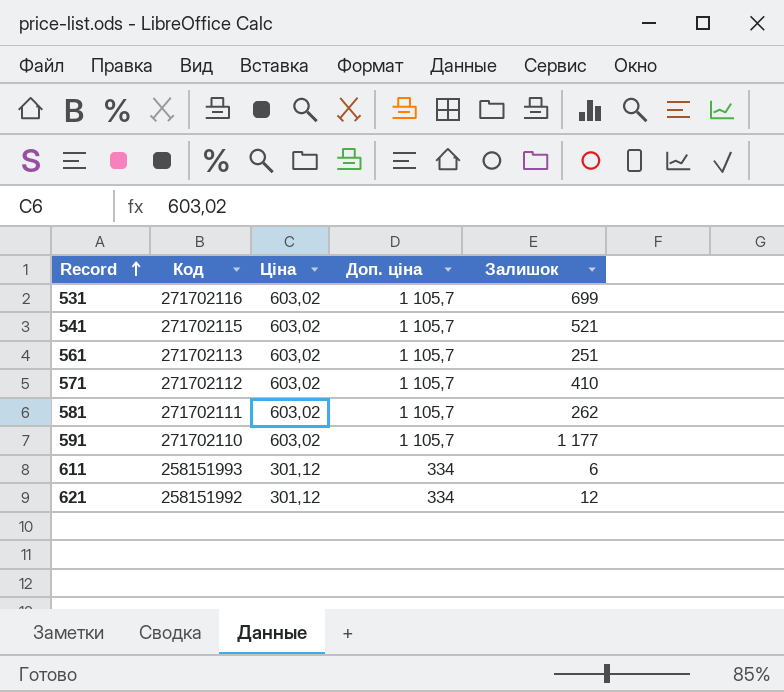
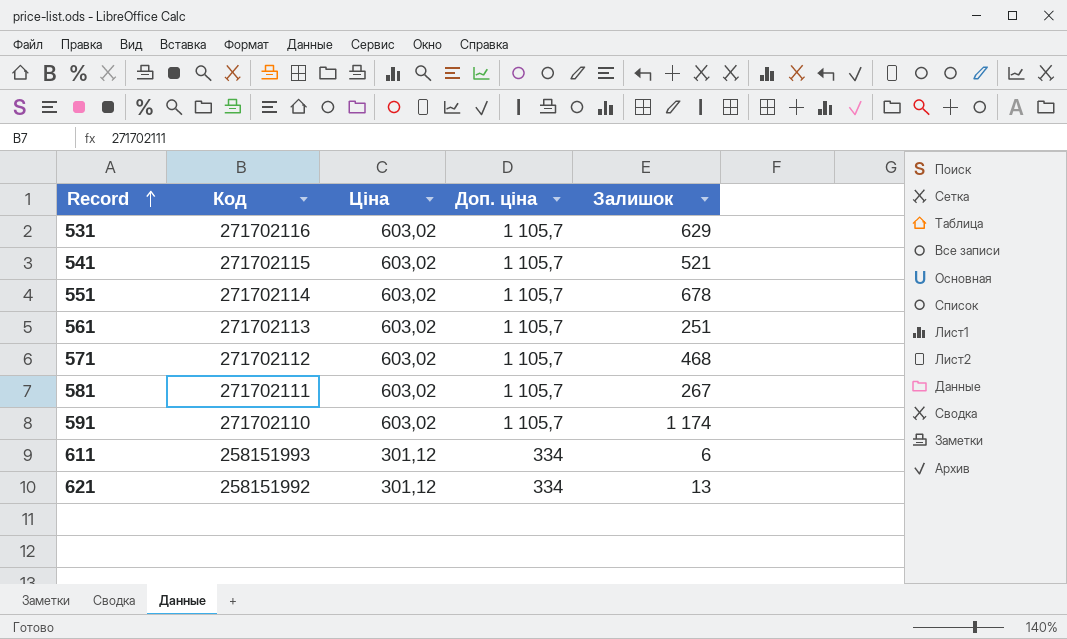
531 | Залишок: 699 -> 629
row 551: none -> 271702114 | 603,02 | 1 105,7 | 678
571 | Залишок: 410 -> 468
581 | Залишок: 262 -> 267
591 | Залишок: 1 177 -> 1 174
621 | Залишок: 12 -> 13

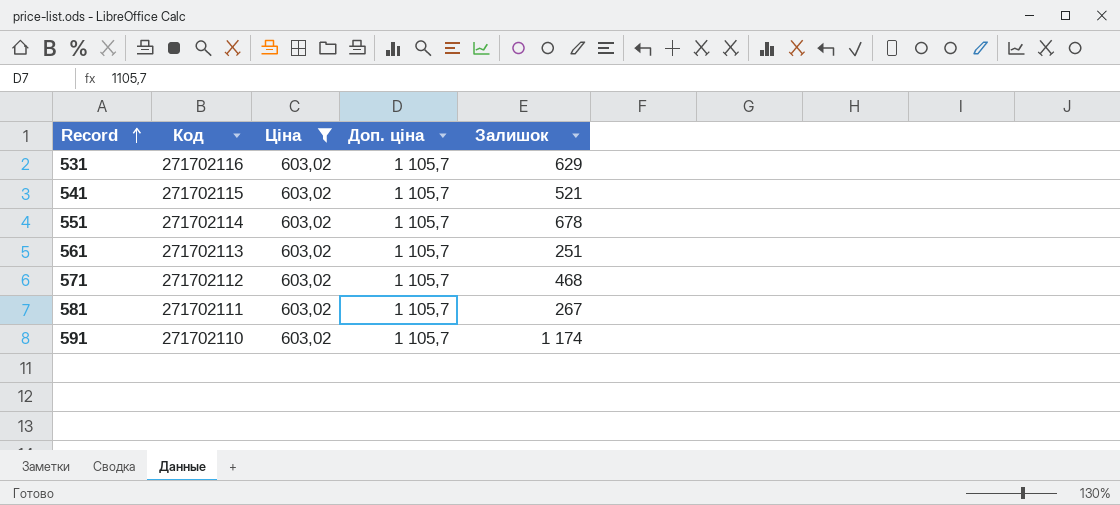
filter: none -> Ціна = 603,02

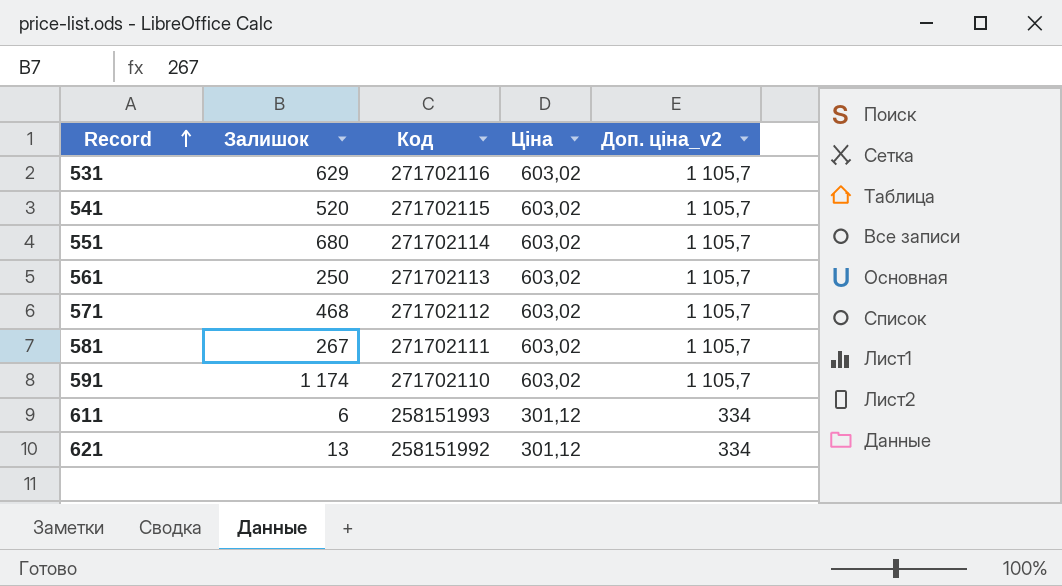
filter: Ціна = 603,02 -> none
column Залишок | position: 5 -> 2
column name: Доп. ціна -> Доп. ціна_v2
541 | Залишок: 521 -> 520
551 | Залишок: 678 -> 680
561 | Залишок: 251 -> 250

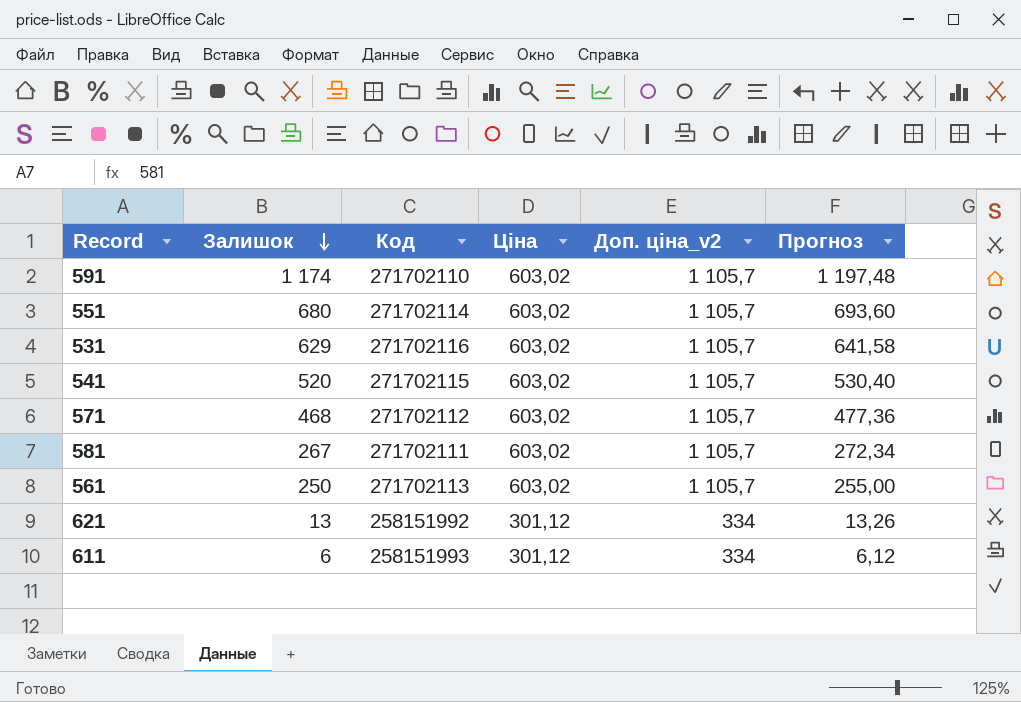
row order: Record ascending -> Залишок descending
column Прогноз | formula: none -> [Залишок] * 1,02

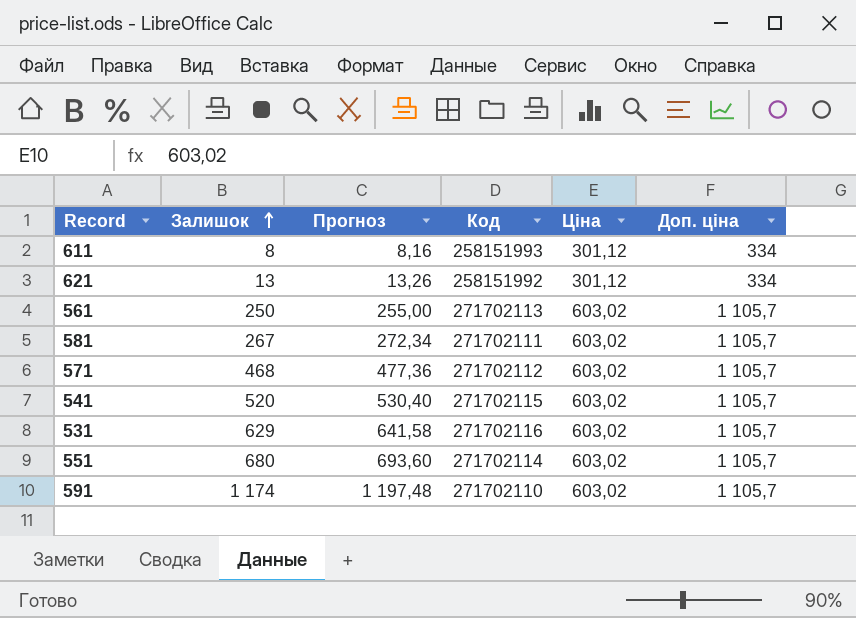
row order: Залишок descending -> Залишок ascending
column Прогноз | position: 6 -> 3
column name: Доп. ціна_v2 -> Доп. ціна
611 | Залишок: 6 -> 8
611 | Прогноз: 6,12 -> 8,16

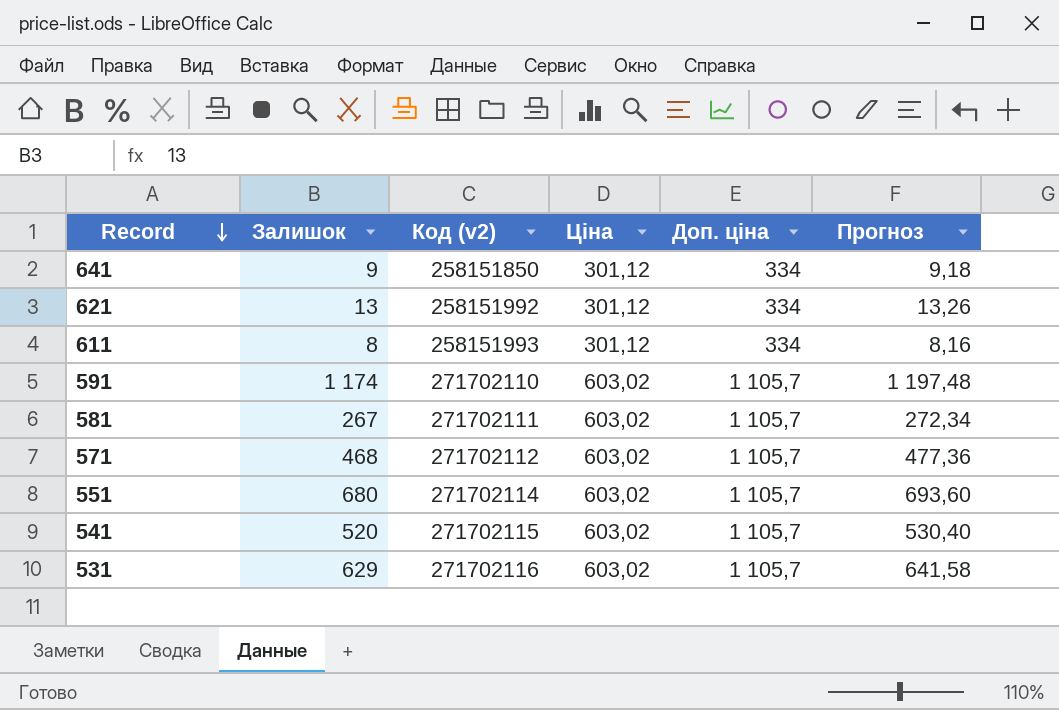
row order: Залишок ascending -> Record descending
column name: Код -> Код (v2)
column Прогноз | position: 3 -> 6
row 561: 250 | 255,00 | 271702113 | 603,02 | 1 105,7 -> none
row 641: none -> 9 | 258151850 | 301,12 | 334 | 9,18

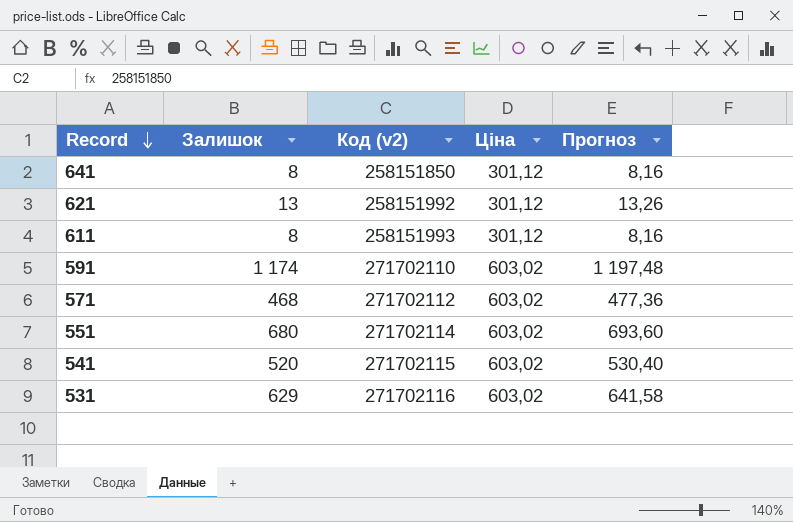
column Доп. ціна | position: 5 -> none
row 581: 267 | 271702111 | 603,02 | 1 105,7 | 272,34 -> none
641 | Залишок: 9 -> 8
641 | Прогноз: 9,18 -> 8,16

